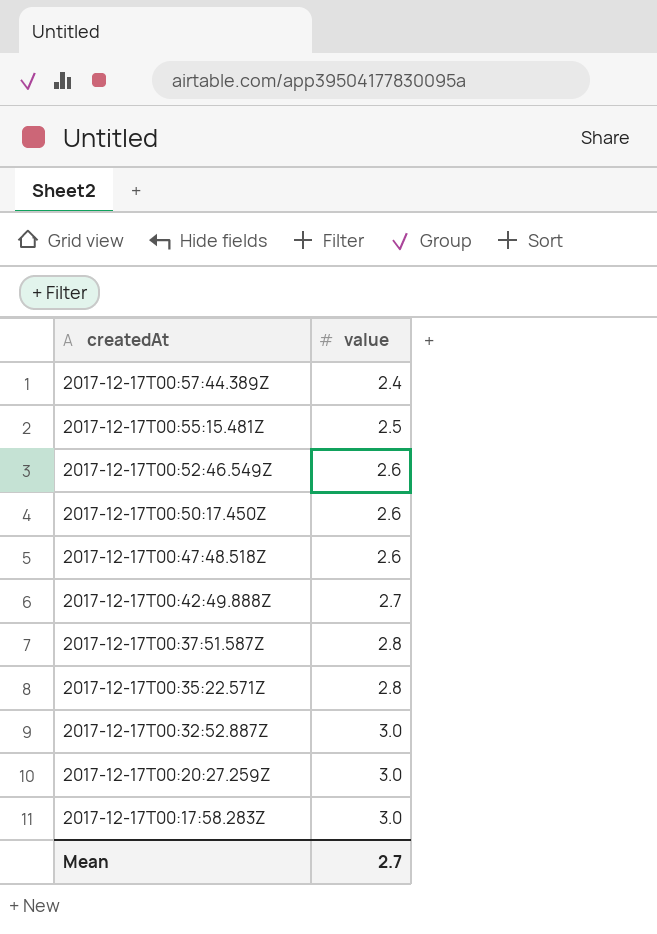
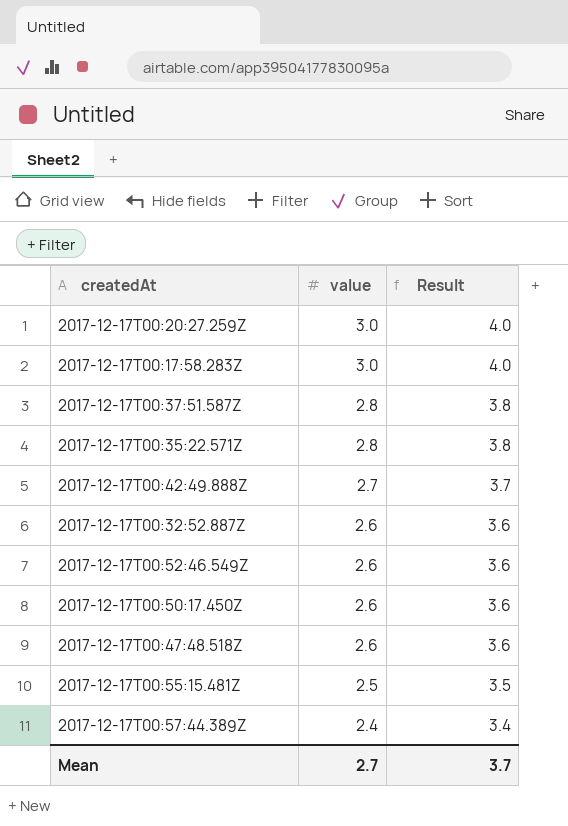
row order: createdAt descending -> value descending
column Result | formula: none -> [value] + 1
2017-12-17T00:32:52.887Z | value: 3.0 -> 2.6

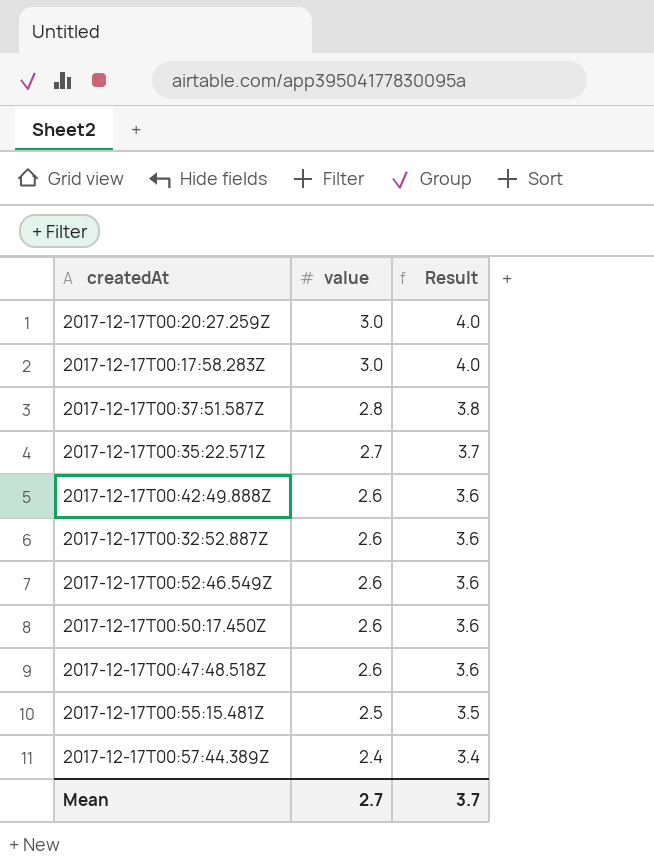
2017-12-17T00:35:22.571Z | value: 2.8 -> 2.7
2017-12-17T00:35:22.571Z | Result: 3.8 -> 3.7
2017-12-17T00:42:49.888Z | value: 2.7 -> 2.6
2017-12-17T00:42:49.888Z | Result: 3.7 -> 3.6

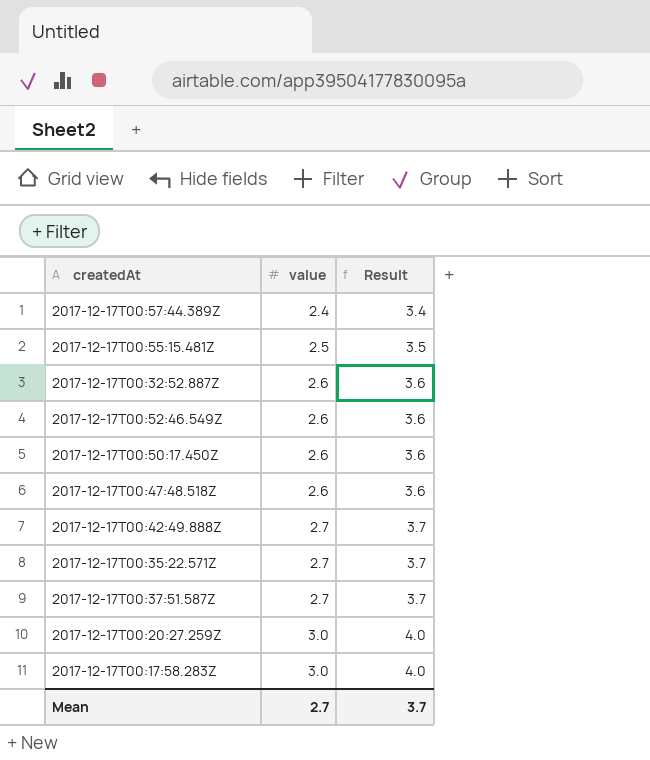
row order: value descending -> value ascending
2017-12-17T00:42:49.888Z | value: 2.6 -> 2.7
2017-12-17T00:42:49.888Z | Result: 3.6 -> 3.7
2017-12-17T00:37:51.587Z | value: 2.8 -> 2.7
2017-12-17T00:37:51.587Z | Result: 3.8 -> 3.7

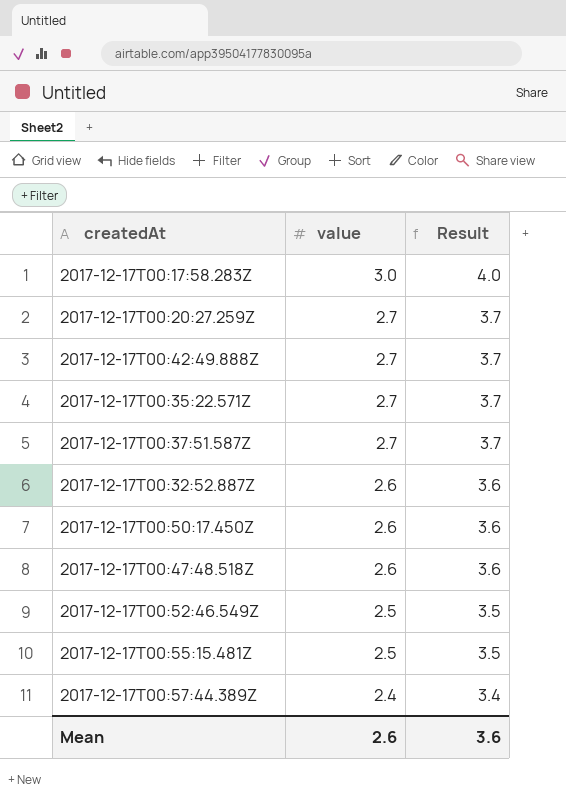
row order: value ascending -> value descending
2017-12-17T00:20:27.259Z | value: 3.0 -> 2.7
2017-12-17T00:20:27.259Z | Result: 4.0 -> 3.7
2017-12-17T00:52:46.549Z | value: 2.6 -> 2.5
2017-12-17T00:52:46.549Z | Result: 3.6 -> 3.5
Mean | value: 2.7 -> 2.6
Mean | Result: 3.7 -> 3.6

